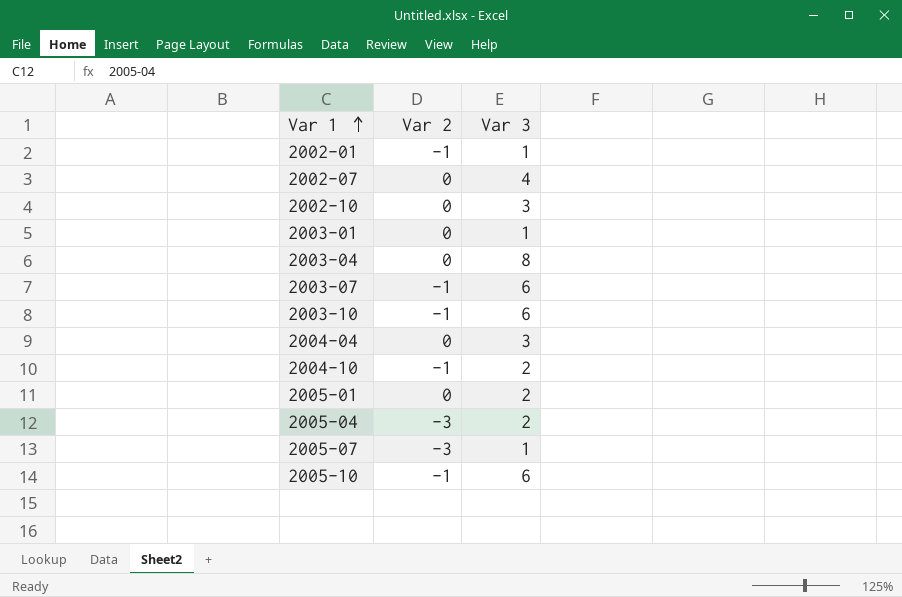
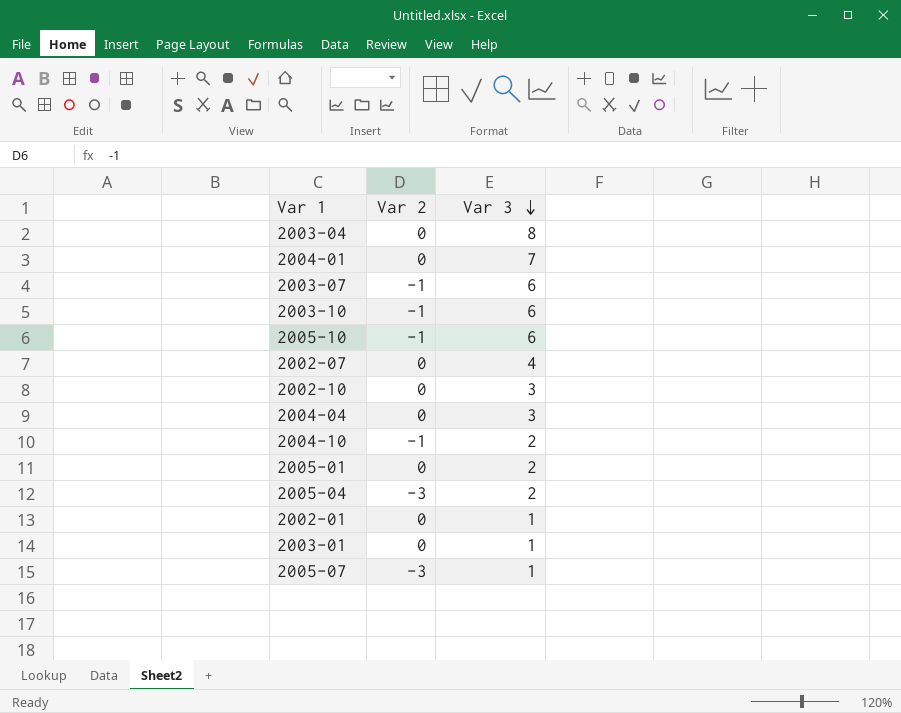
row order: Var 1 ascending -> Var 3 descending
row 2004-01: none -> 0 | 7
2002-01 | Var 2: -1 -> 0

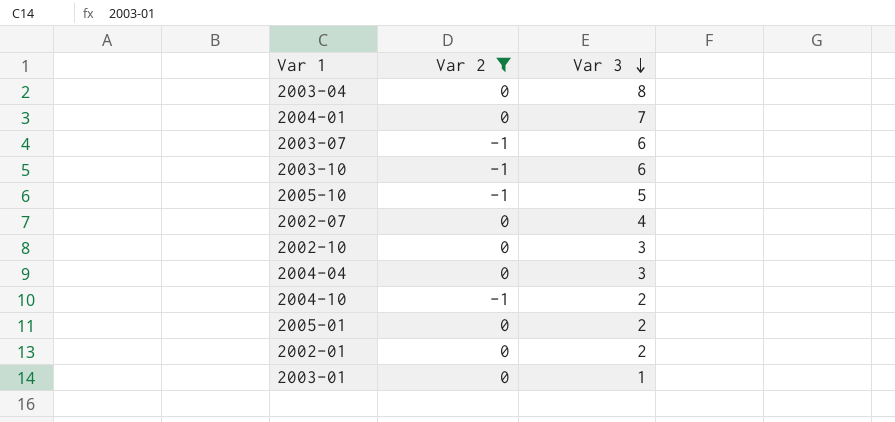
filter: none -> Var 2 != -3
2005-10 | Var 3: 6 -> 5
2002-01 | Var 3: 1 -> 2

